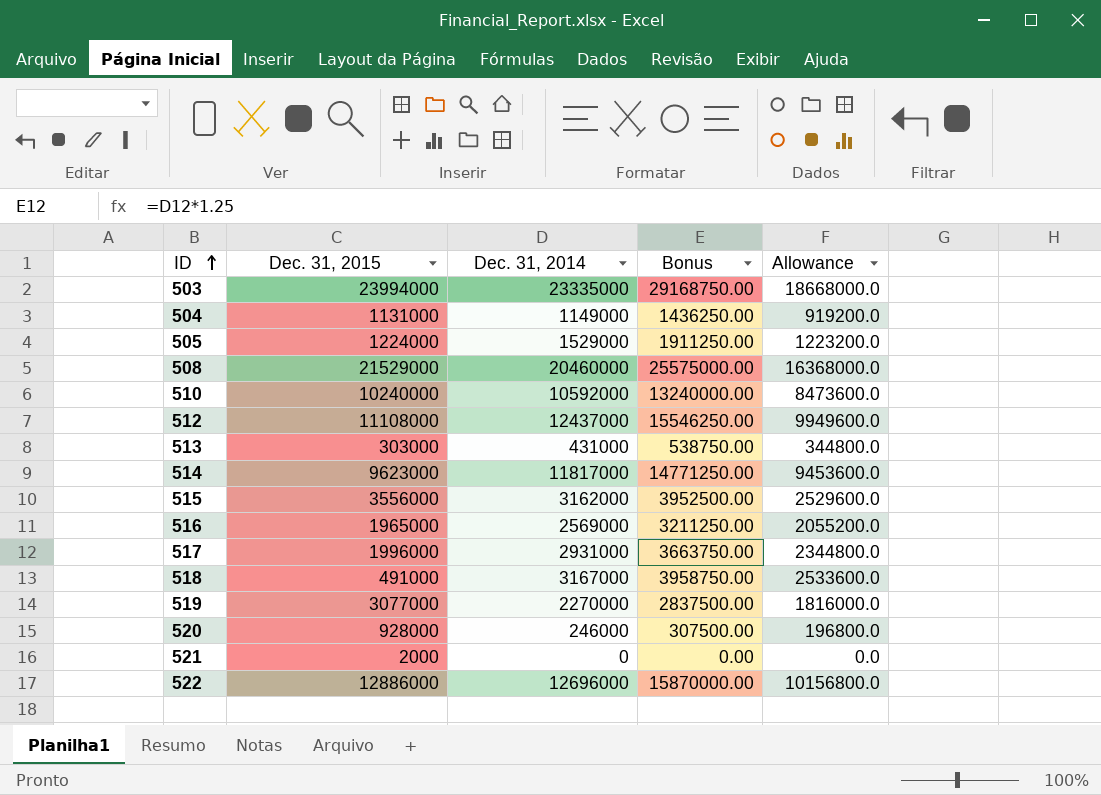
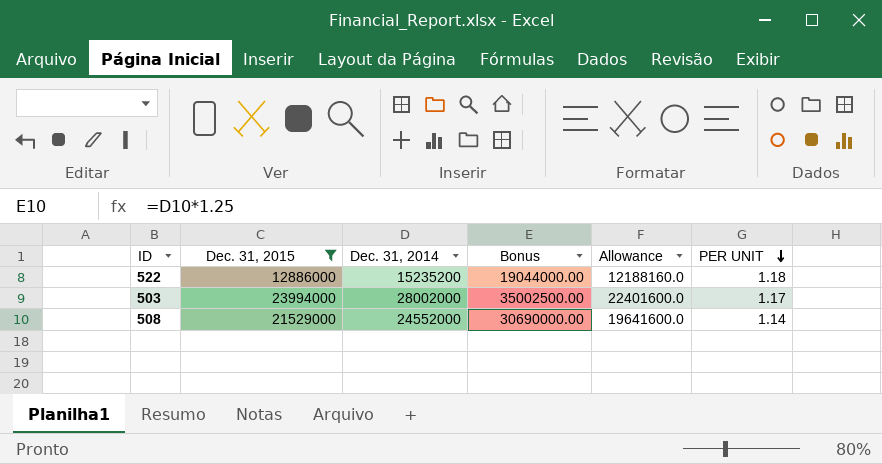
filter: none -> Dec. 31, 2015 >= 12886000
row order: ID ascending -> PER UNIT descending
column PER UNIT | formula: none -> [Dec. 31, 2014] / [Dec. 31, 2015]
522 | Dec. 31, 2014: 12696000 -> 15235200
522 | Bonus: 15870000.00 -> 19044000.00
522 | Allowance: 10156800.0 -> 12188160.0
503 | Dec. 31, 2014: 23335000 -> 28002000
503 | Bonus: 29168750.00 -> 35002500.00
503 | Allowance: 18668000.0 -> 22401600.0
508 | Dec. 31, 2014: 20460000 -> 24552000
508 | Bonus: 25575000.00 -> 30690000.00
508 | Allowance: 16368000.0 -> 19641600.0

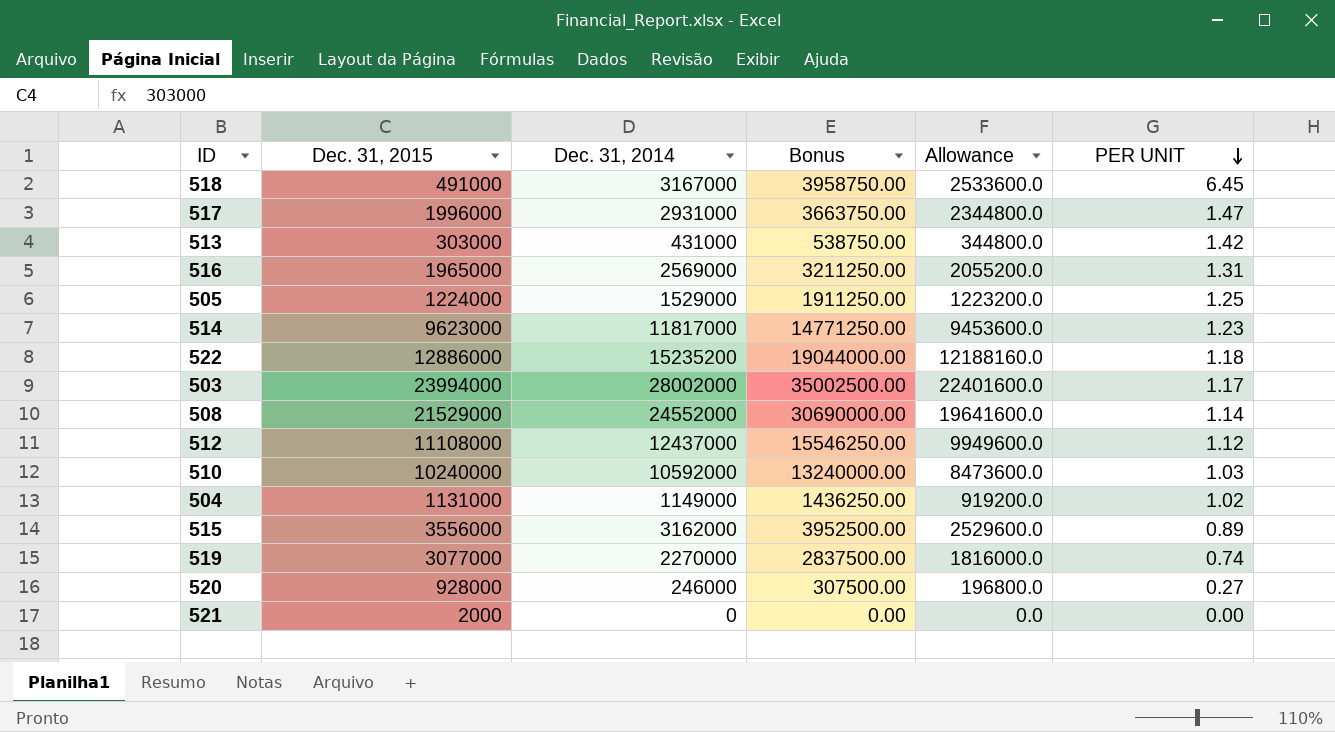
filter: Dec. 31, 2015 >= 12886000 -> none

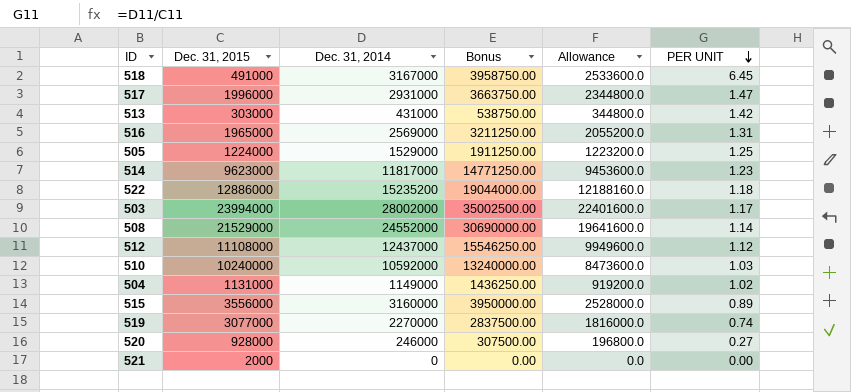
515 | Dec. 31, 2014: 3162000 -> 3160000
515 | Bonus: 3952500.00 -> 3950000.00
515 | Allowance: 2529600.0 -> 2528000.0

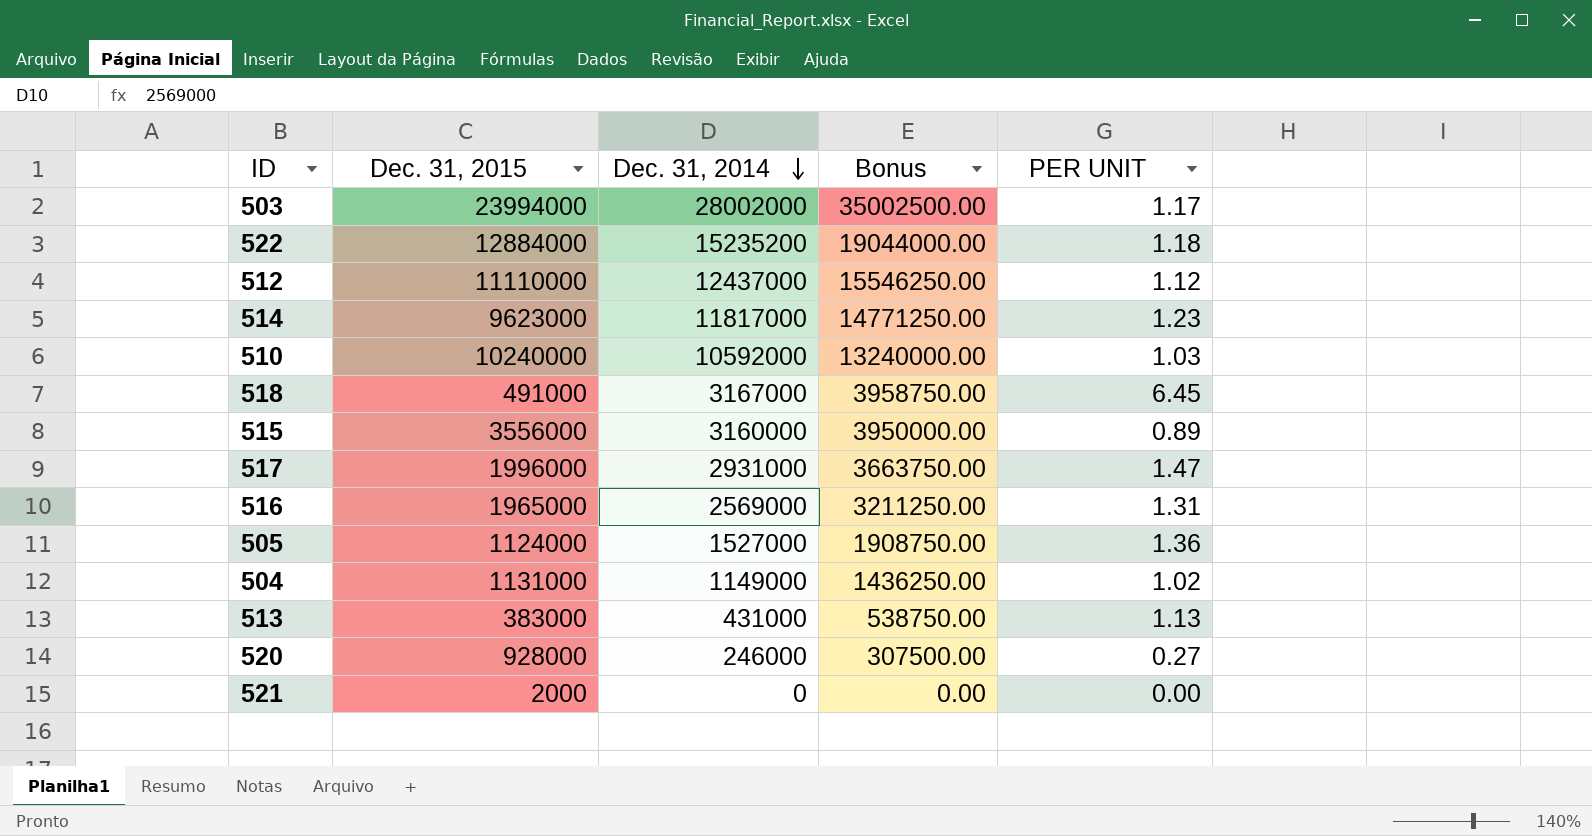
row order: PER UNIT descending -> Dec. 31, 2014 descending
column Allowance | formula: [Dec. 31, 2014] * 0.8 -> none
row 508: 21529000 | 24552000 | 30690000.00 | 19641600.0 | 1.14 -> none
row 519: 3077000 | 2270000 | 2837500.00 | 1816000.0 | 0.74 -> none
522 | Dec. 31, 2015: 12886000 -> 12884000
512 | Dec. 31, 2015: 11108000 -> 11110000
505 | Dec. 31, 2015: 1224000 -> 1124000
505 | Dec. 31, 2014: 1529000 -> 1527000
505 | Bonus: 1911250.00 -> 1908750.00
505 | PER UNIT: 1.25 -> 1.36
513 | Dec. 31, 2015: 303000 -> 383000
513 | PER UNIT: 1.42 -> 1.13

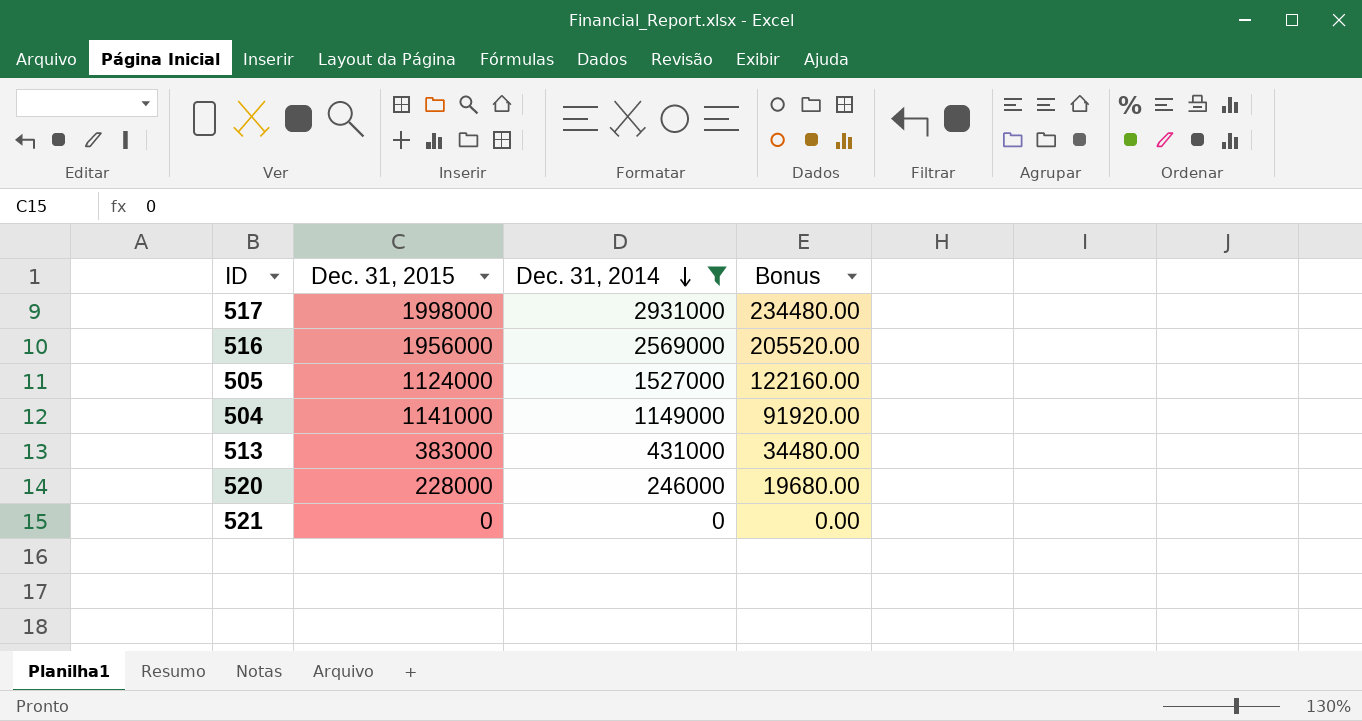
filter: none -> Dec. 31, 2014 <= 2931000
column PER UNIT | formula: [Dec. 31, 2014] / [Dec. 31, 2015] -> none
column Bonus | formula: [Dec. 31, 2014] * 1.25 -> [Dec. 31, 2014] * 0.08
517 | Dec. 31, 2015: 1996000 -> 1998000
516 | Dec. 31, 2015: 1965000 -> 1956000
504 | Dec. 31, 2015: 1131000 -> 1141000
520 | Dec. 31, 2015: 928000 -> 228000
521 | Dec. 31, 2015: 2000 -> 0

